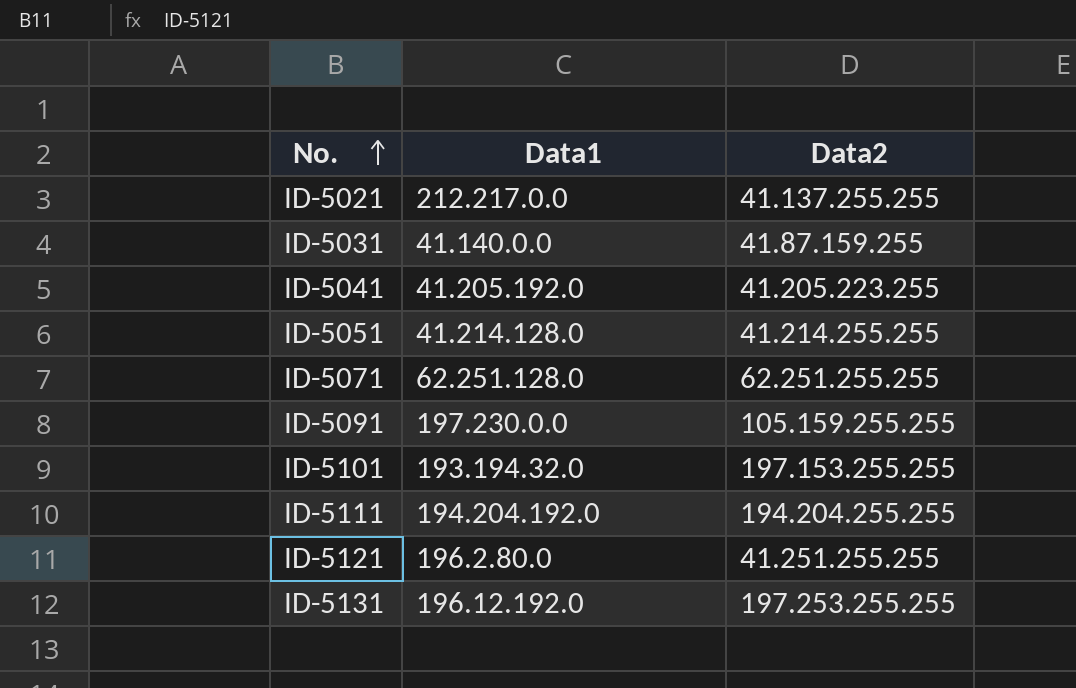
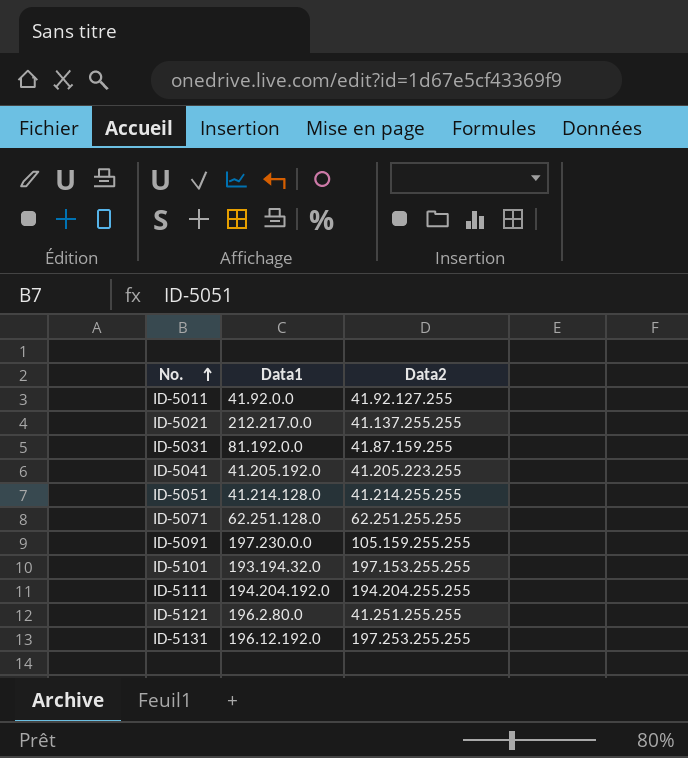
row ID-5011: none -> 41.92.0.0 | 41.92.127.255
ID-5031 | Data1: 41.140.0.0 -> 81.192.0.0

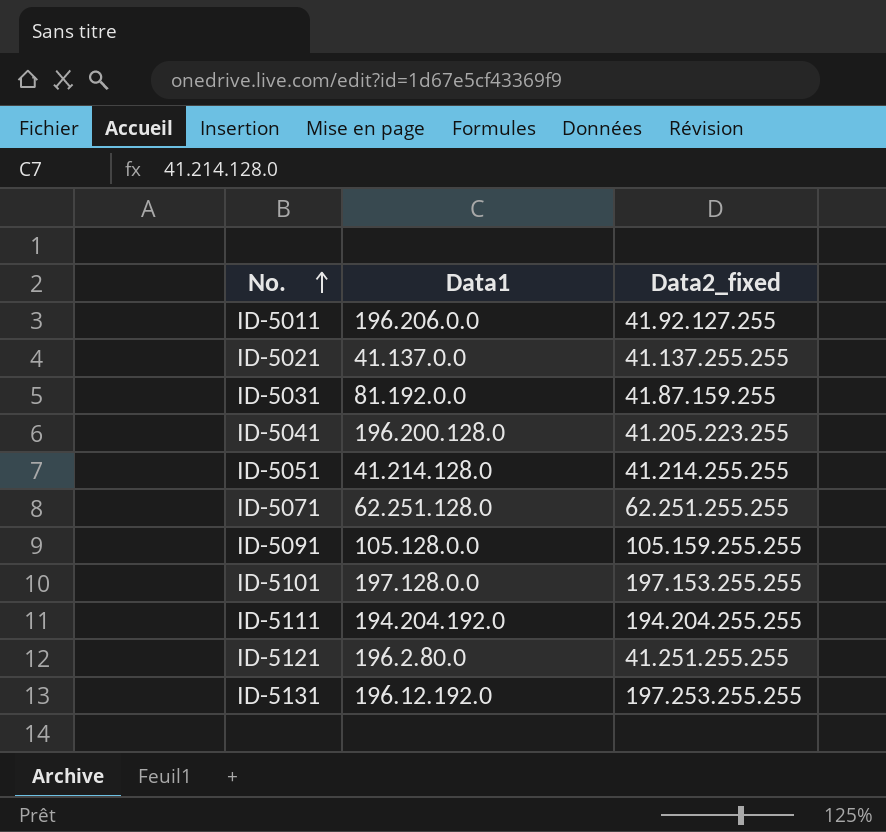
column name: Data2 -> Data2_fixed
ID-5011 | Data1: 41.92.0.0 -> 196.206.0.0
ID-5021 | Data1: 212.217.0.0 -> 41.137.0.0
ID-5041 | Data1: 41.205.192.0 -> 196.200.128.0
ID-5091 | Data1: 197.230.0.0 -> 105.128.0.0
ID-5101 | Data1: 193.194.32.0 -> 197.128.0.0

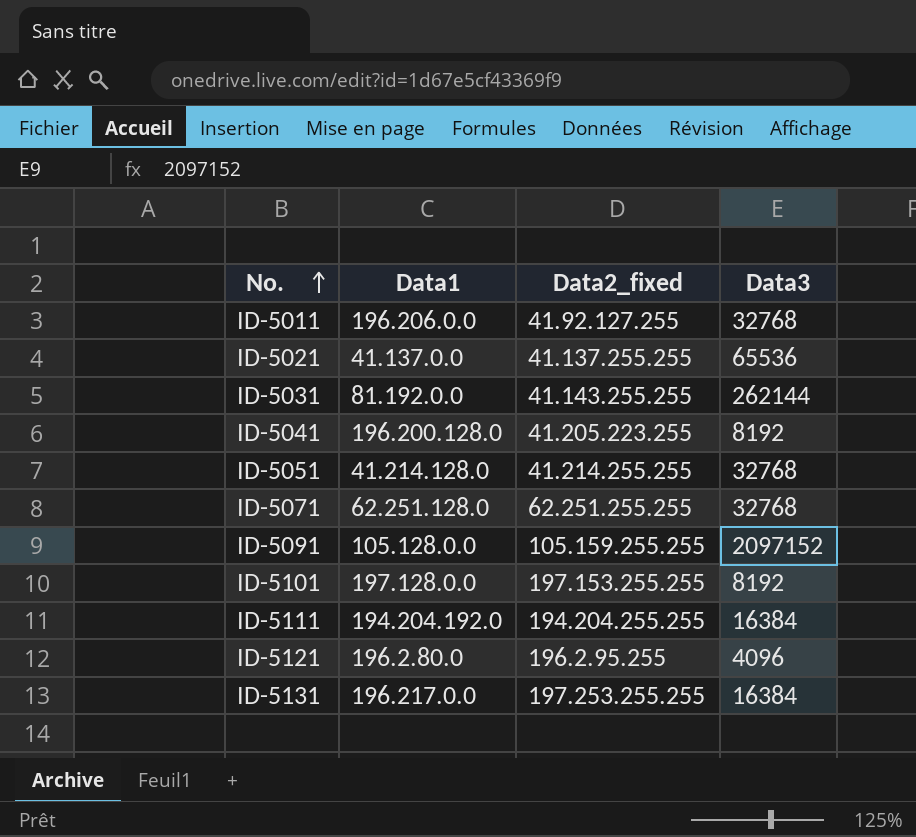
column Data3 | position: none -> 4
ID-5031 | Data2_fixed: 41.87.159.255 -> 41.143.255.255
ID-5121 | Data2_fixed: 41.251.255.255 -> 196.2.95.255
ID-5131 | Data1: 196.12.192.0 -> 196.217.0.0

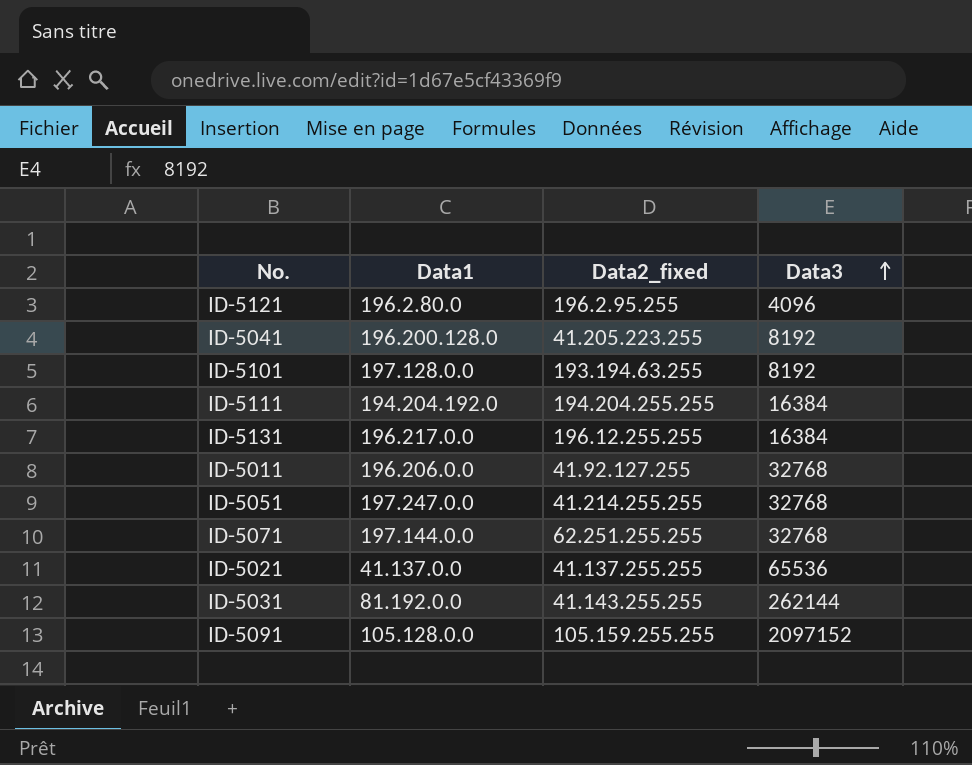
row order: No. ascending -> Data3 ascending
ID-5101 | Data2_fixed: 197.153.255.255 -> 193.194.63.255
ID-5131 | Data2_fixed: 197.253.255.255 -> 196.12.255.255
ID-5051 | Data1: 41.214.128.0 -> 197.247.0.0
ID-5071 | Data1: 62.251.128.0 -> 197.144.0.0

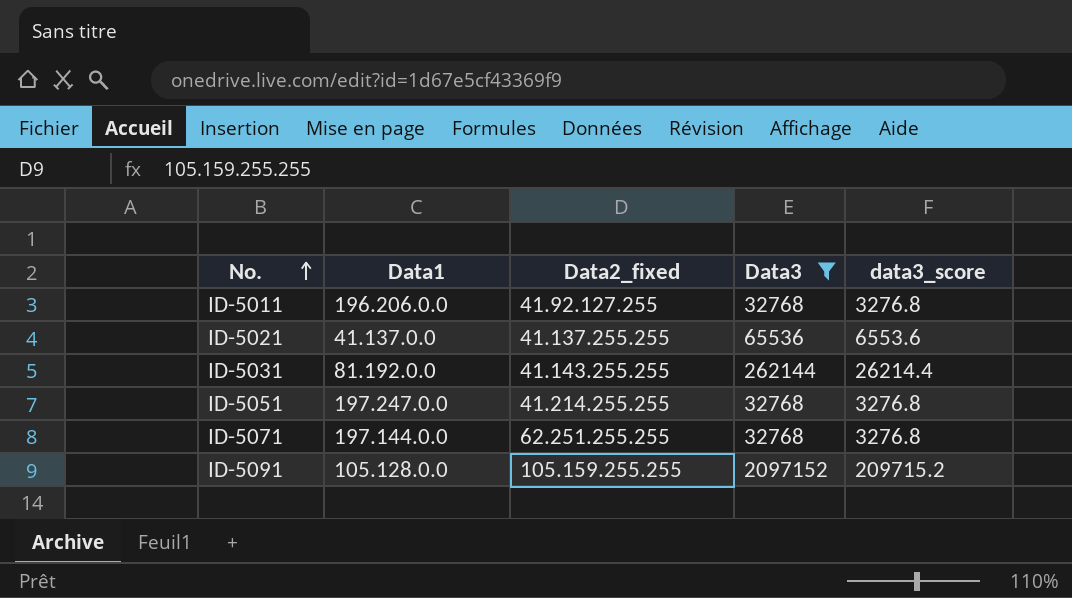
filter: none -> Data3 >= 32768
row order: Data3 ascending -> No. ascending
column data3_score | formula: none -> [Data3] * 0.1

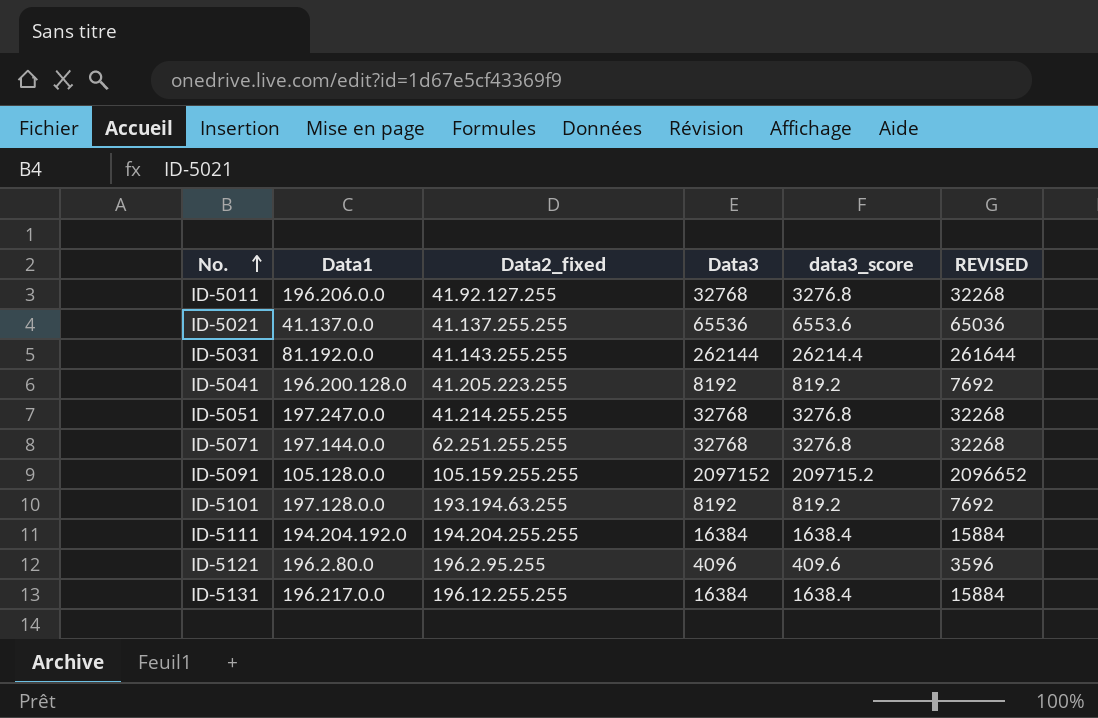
filter: Data3 >= 32768 -> none
column REVISED | formula: none -> [Data3] - 500

